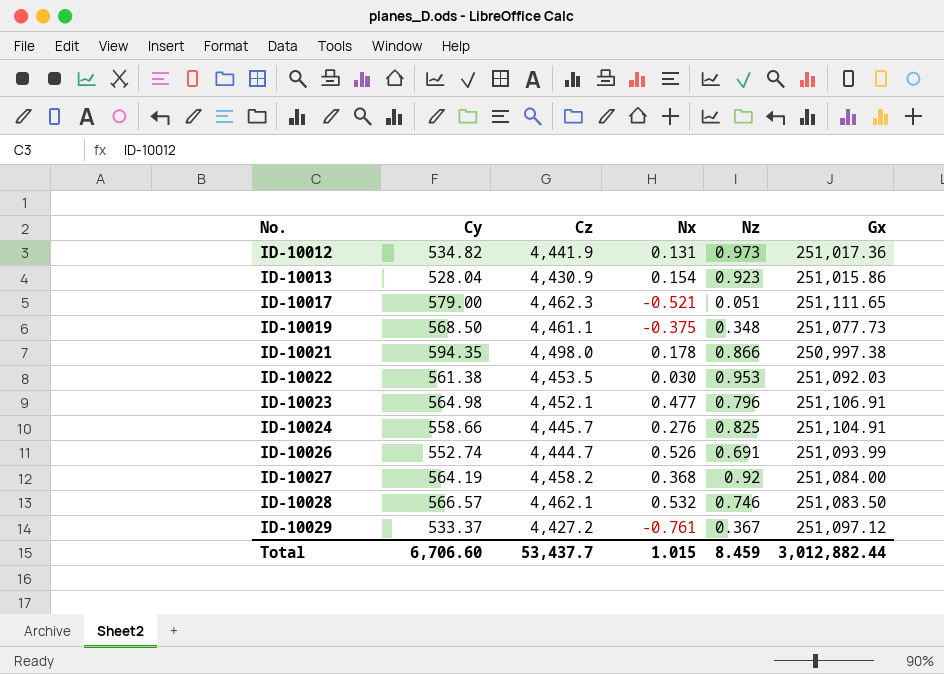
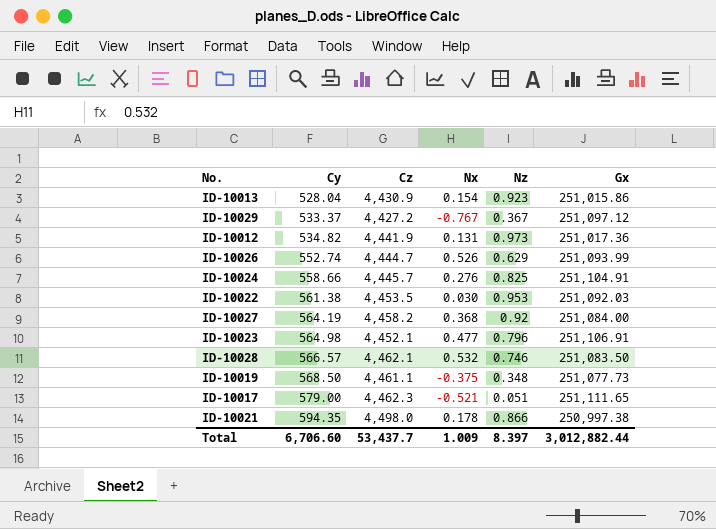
row order: No. ascending -> Cy ascending
ID-10029 | Nx: -0.761 -> -0.767
ID-10026 | Nz: 0.691 -> 0.629
Total | Nx: 1.015 -> 1.009
Total | Nz: 8.459 -> 8.397

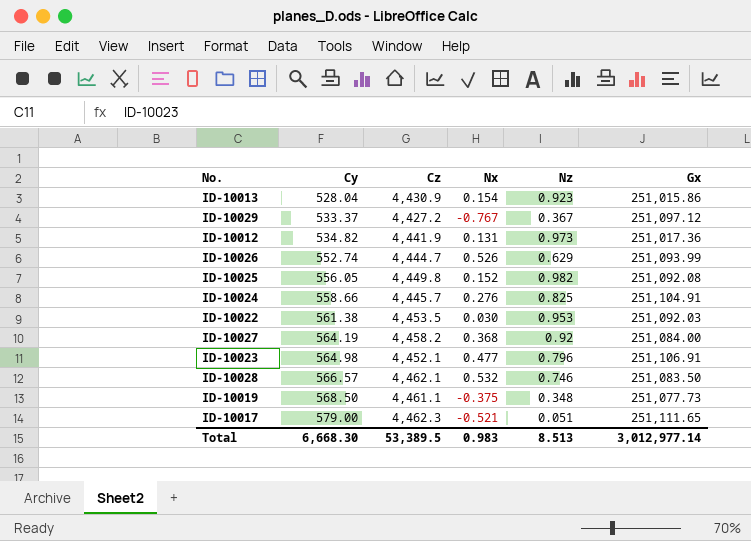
row ID-10021: 594.35 | 4,498.0 | 0.178 | 0.866 | 250,997.38 -> none
row ID-10025: none -> 556.05 | 4,449.8 | 0.152 | 0.982 | 251,092.08
Total | Cy: 6,706.60 -> 6,668.30
Total | Cz: 53,437.7 -> 53,389.5
Total | Nx: 1.009 -> 0.983
Total | Nz: 8.397 -> 8.513
Total | Gx: 3,012,882.44 -> 3,012,977.14

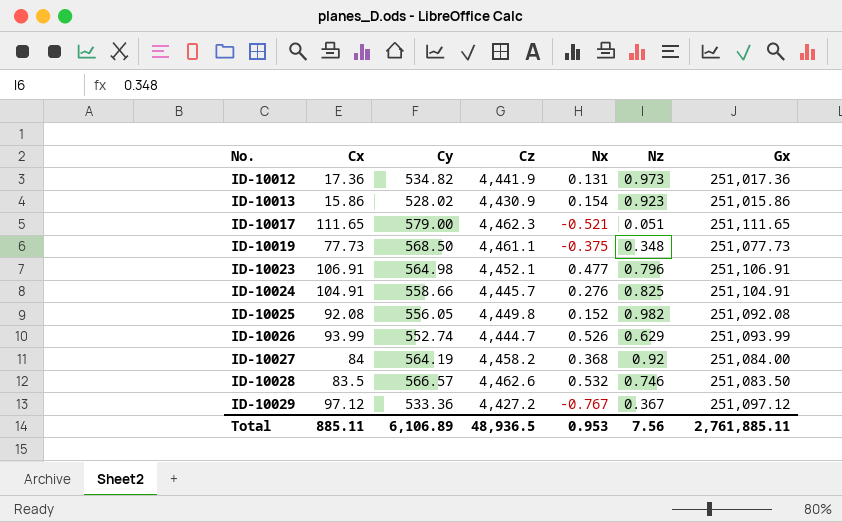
row order: Cy ascending -> No. ascending
column Cx | position: none -> 2
row ID-10022: 561.38 | 4,453.5 | 0.030 | 0.953 | 251,092.03 -> none
ID-10013 | Cy: 528.04 -> 528.02
ID-10028 | Cz: 4,462.1 -> 4,462.6
ID-10029 | Cy: 533.37 -> 533.36
Total | Cy: 6,668.30 -> 6,106.89
Total | Cz: 53,389.5 -> 48,936.5
Total | Nx: 0.983 -> 0.953
Total | Nz: 8.513 -> 7.56
Total | Gx: 3,012,977.14 -> 2,761,885.11

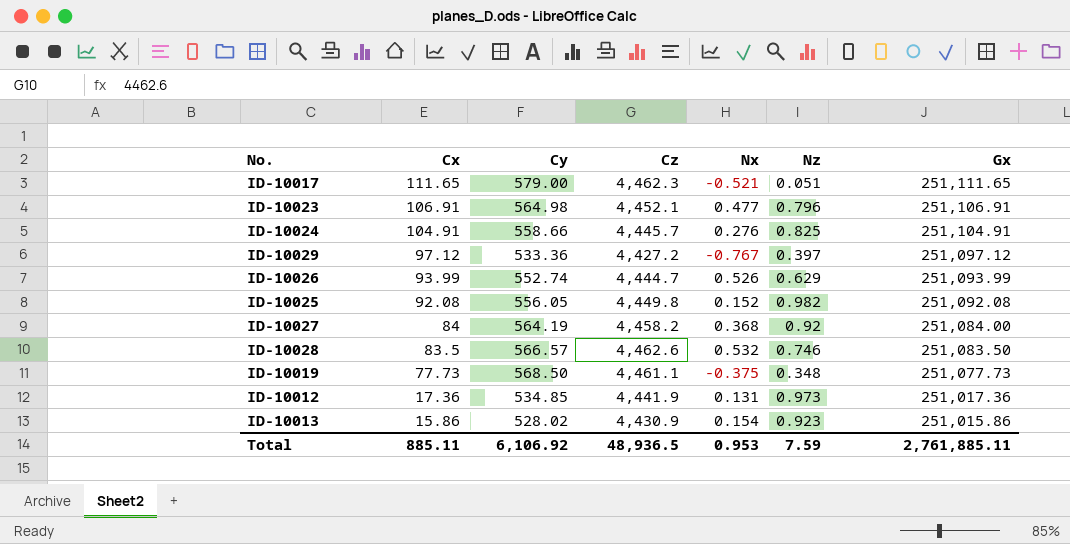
row order: No. ascending -> Cx descending
ID-10029 | Nz: 0.367 -> 0.397
ID-10012 | Cy: 534.82 -> 534.85
Total | Cy: 6,106.89 -> 6,106.92
Total | Nz: 7.56 -> 7.59

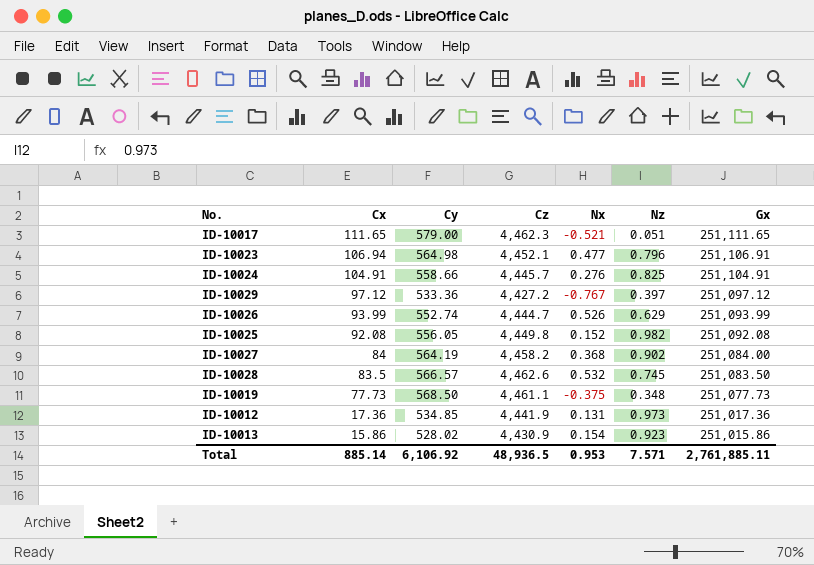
ID-10023 | Cx: 106.91 -> 106.94
ID-10027 | Nz: 0.92 -> 0.902
ID-10028 | Nz: 0.746 -> 0.745
Total | Cx: 885.11 -> 885.14
Total | Nz: 7.59 -> 7.571

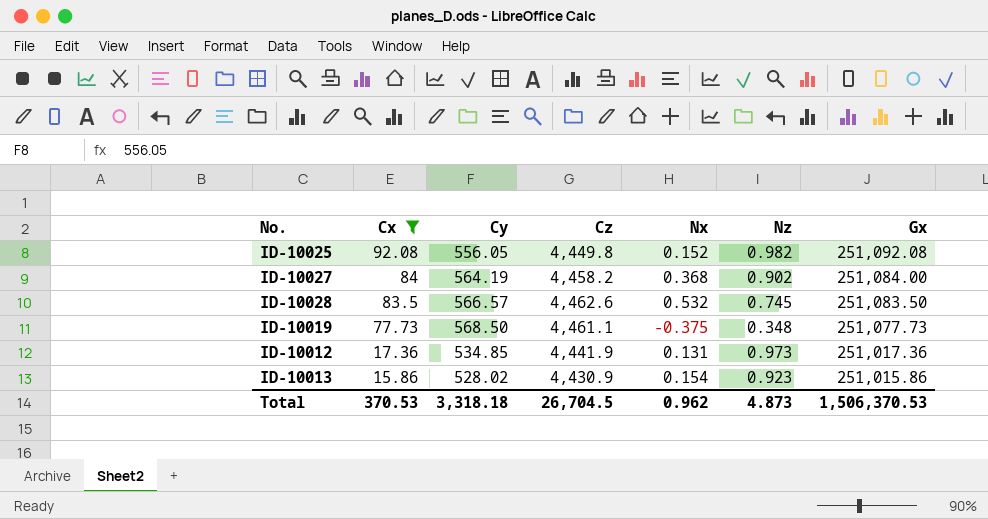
filter: none -> Cx <= 92.08
Total | Cx: 885.14 -> 370.53
Total | Cy: 6,106.92 -> 3,318.18
Total | Cz: 48,936.5 -> 26,704.5
Total | Nx: 0.953 -> 0.962
Total | Nz: 7.571 -> 4.873
Total | Gx: 2,761,885.11 -> 1,506,370.53

